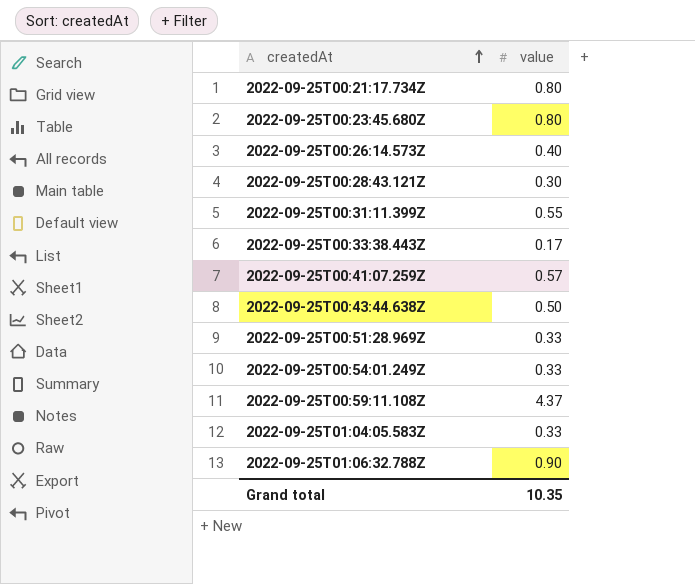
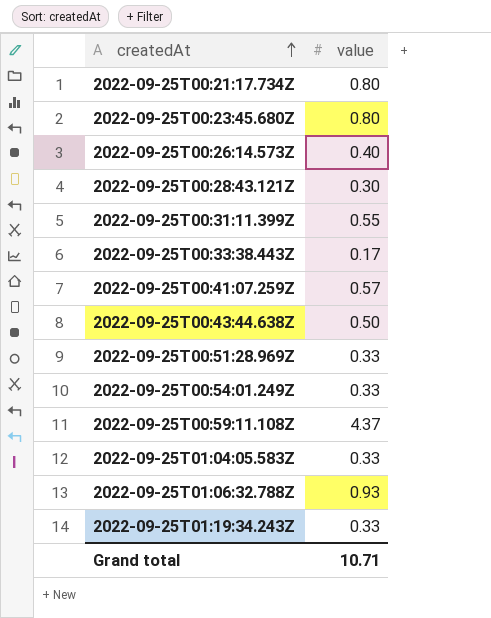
2022-09-25T01:06:32.788Z | value: 0.90 -> 0.93
row 2022-09-25T01:19:34.243Z: none -> 0.33
Grand total | value: 10.35 -> 10.71

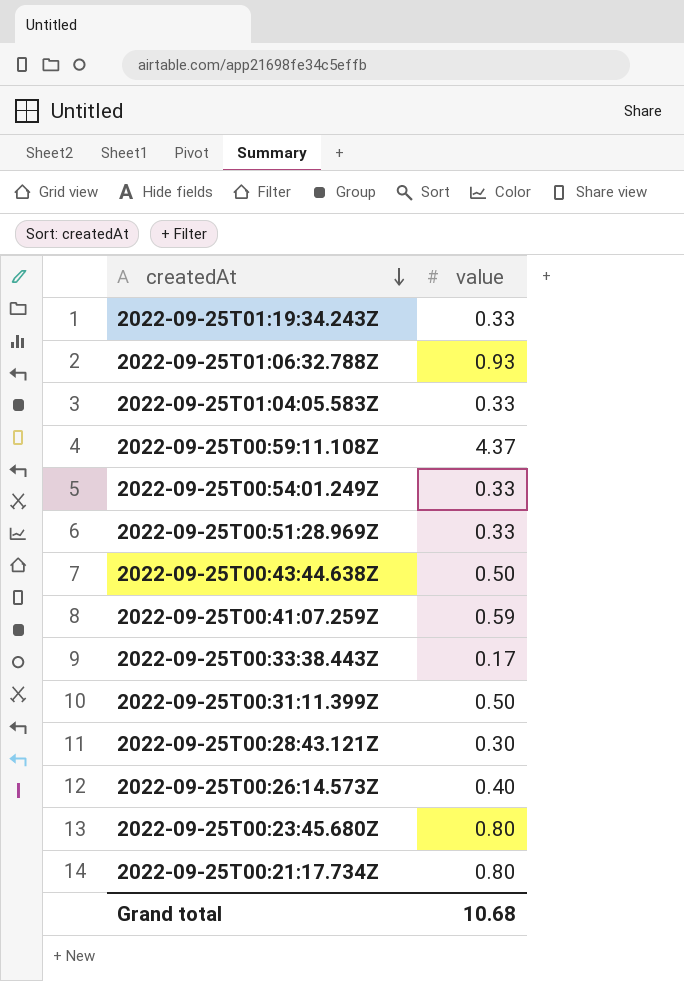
row order: createdAt ascending -> createdAt descending
2022-09-25T00:41:07.259Z | value: 0.57 -> 0.59
2022-09-25T00:31:11.399Z | value: 0.55 -> 0.50
Grand total | value: 10.71 -> 10.68

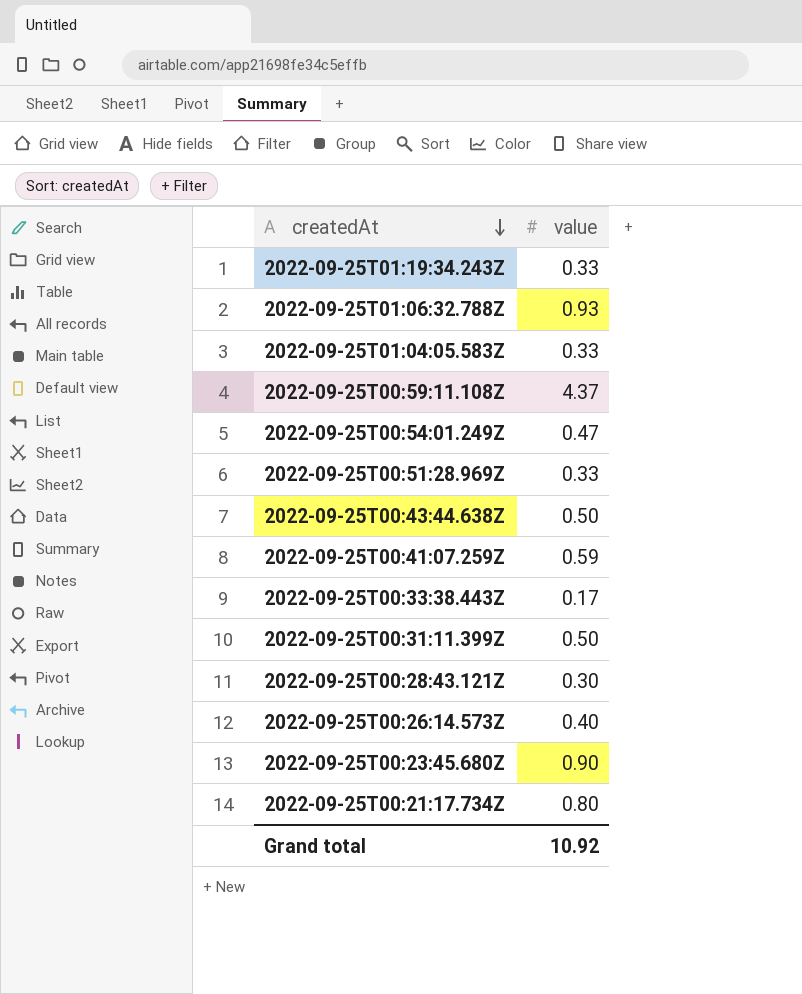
2022-09-25T00:54:01.249Z | value: 0.33 -> 0.47
2022-09-25T00:23:45.680Z | value: 0.80 -> 0.90
Grand total | value: 10.68 -> 10.92

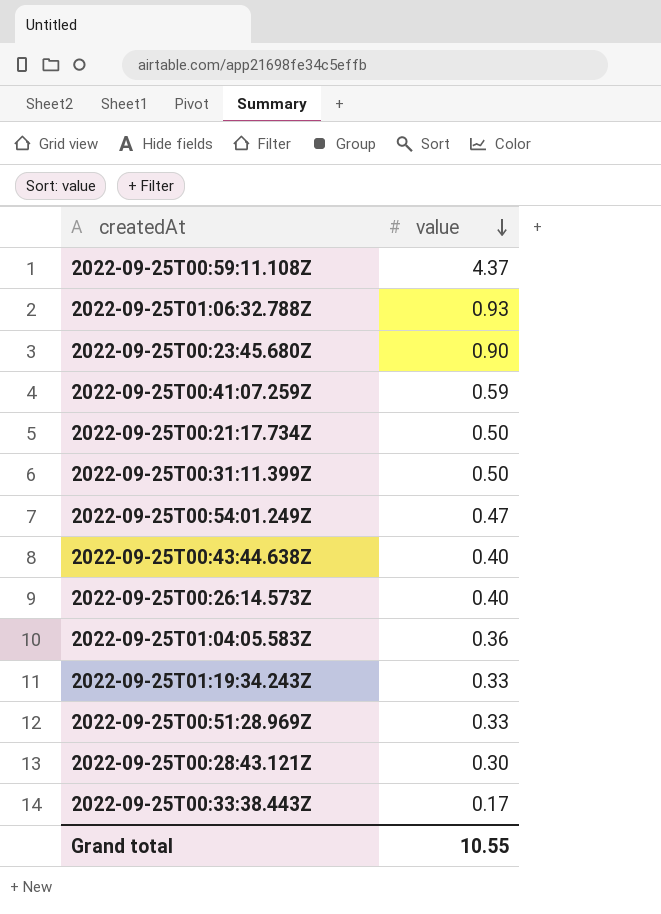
row order: createdAt descending -> value descending
2022-09-25T00:21:17.734Z | value: 0.80 -> 0.50
2022-09-25T00:43:44.638Z | value: 0.50 -> 0.40
2022-09-25T01:04:05.583Z | value: 0.33 -> 0.36
Grand total | value: 10.92 -> 10.55

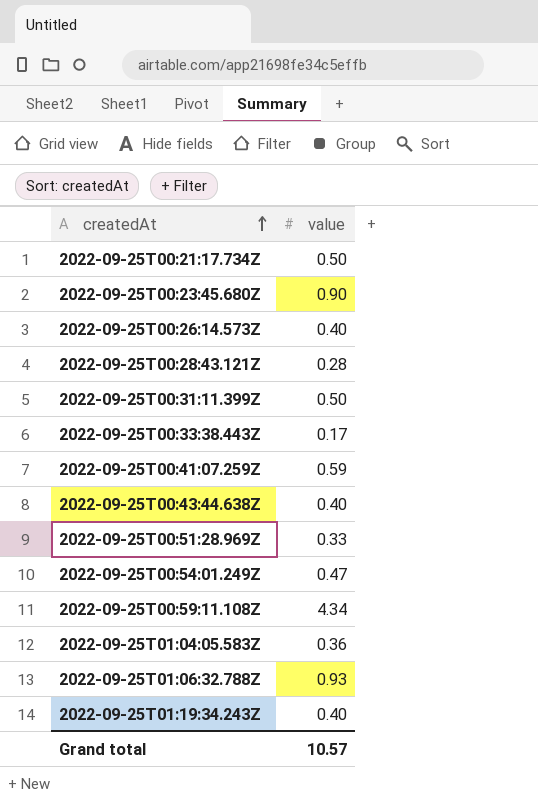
row order: value descending -> createdAt ascending
2022-09-25T00:28:43.121Z | value: 0.30 -> 0.28
2022-09-25T00:59:11.108Z | value: 4.37 -> 4.34
2022-09-25T01:19:34.243Z | value: 0.33 -> 0.40
Grand total | value: 10.55 -> 10.57

